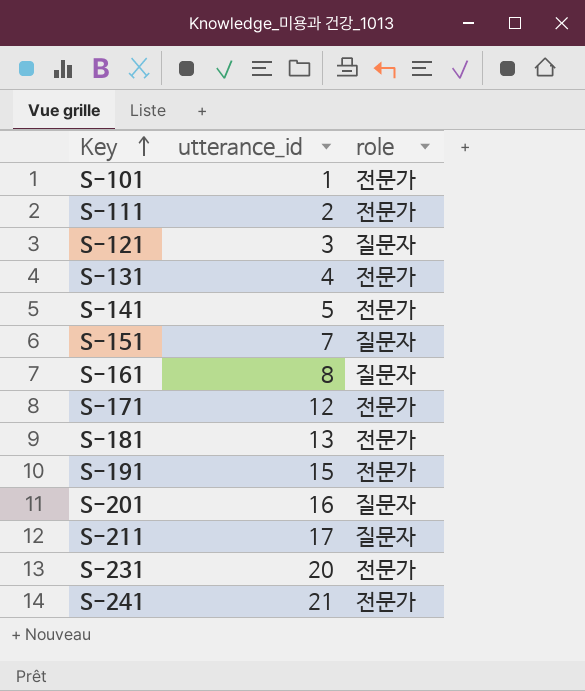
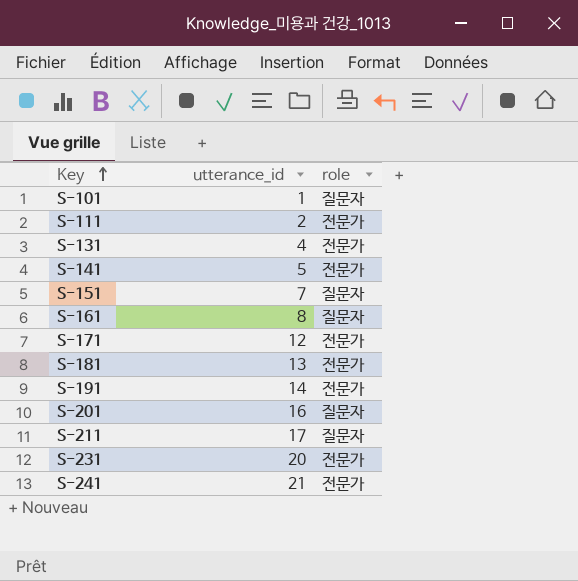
row S-121: 3 | 질문자 -> none
S-101 | role: 전문가 -> 질문자
S-191 | utterance_id: 15 -> 14

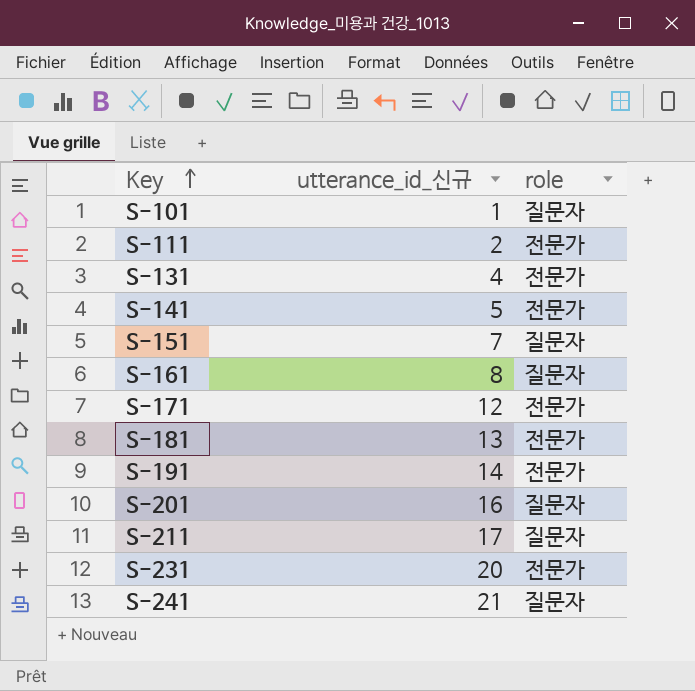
column name: utterance_id -> utterance_id_신규
S-241 | role: 전문가 -> 질문자

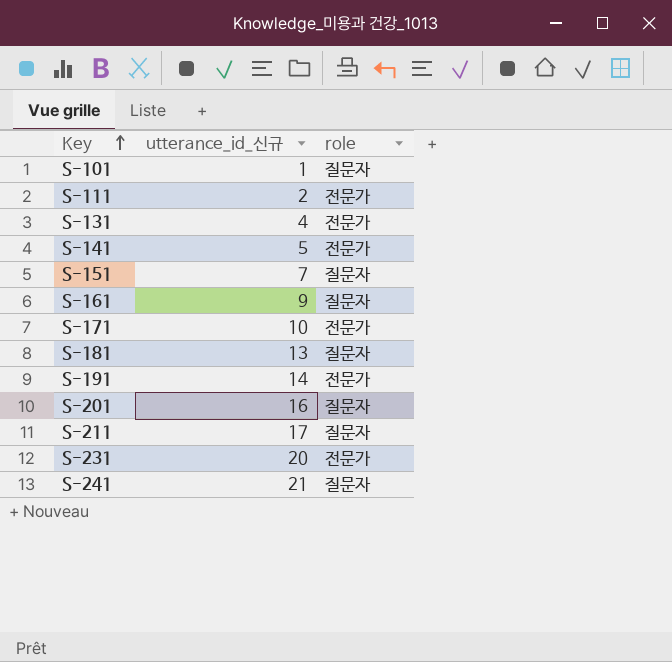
S-161 | utterance_id_신규: 8 -> 9
S-171 | utterance_id_신규: 12 -> 10
S-181 | role: 전문가 -> 질문자

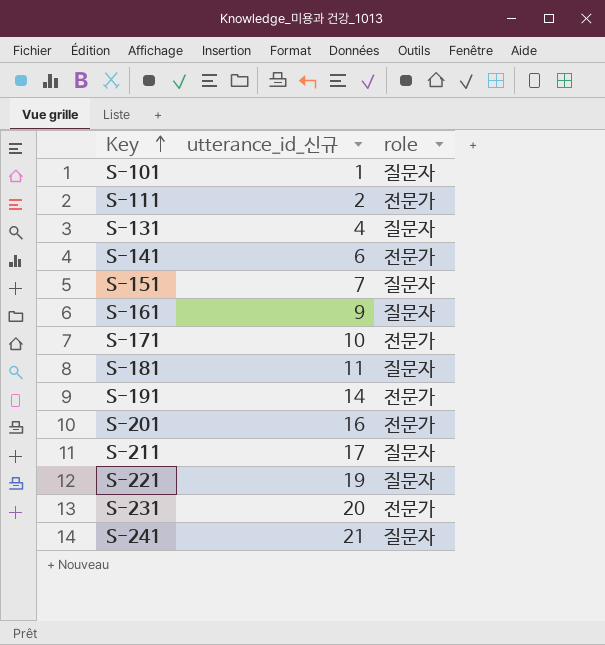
S-131 | role: 전문가 -> 질문자
S-141 | utterance_id_신규: 5 -> 6
S-181 | utterance_id_신규: 13 -> 11
S-201 | role: 질문자 -> 전문가
row S-221: none -> 19 | 질문자

